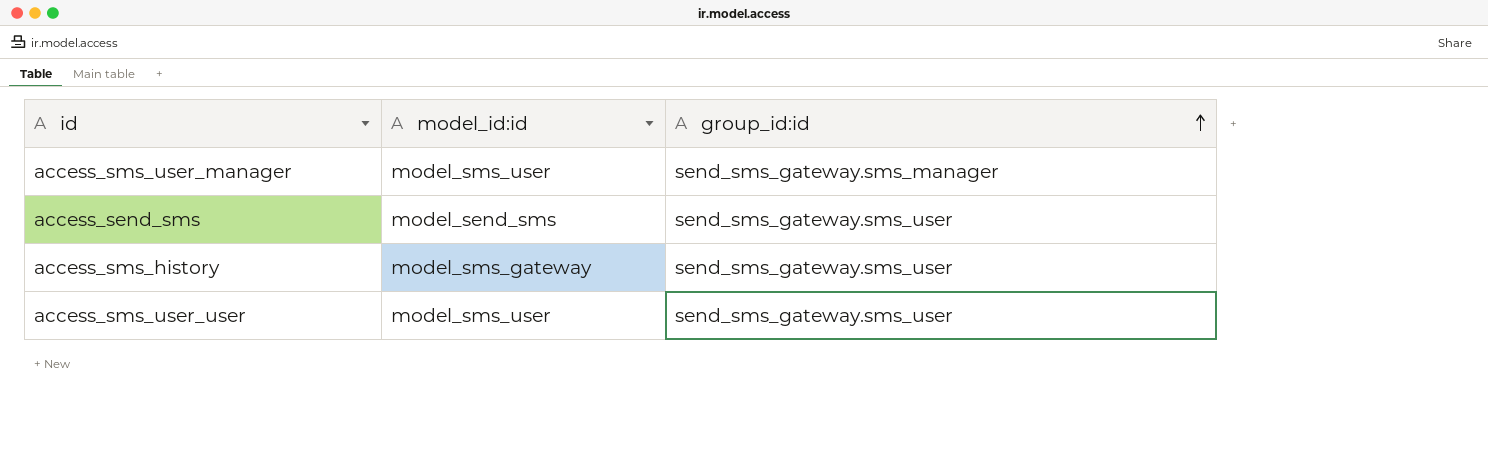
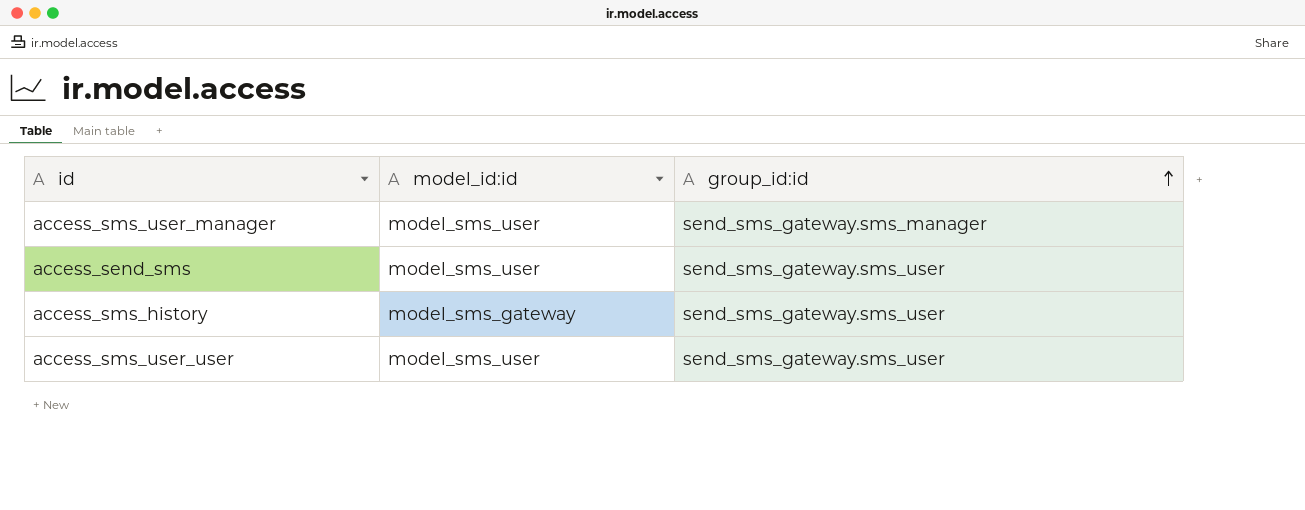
access_send_sms | model_id:id: model_send_sms -> model_sms_user

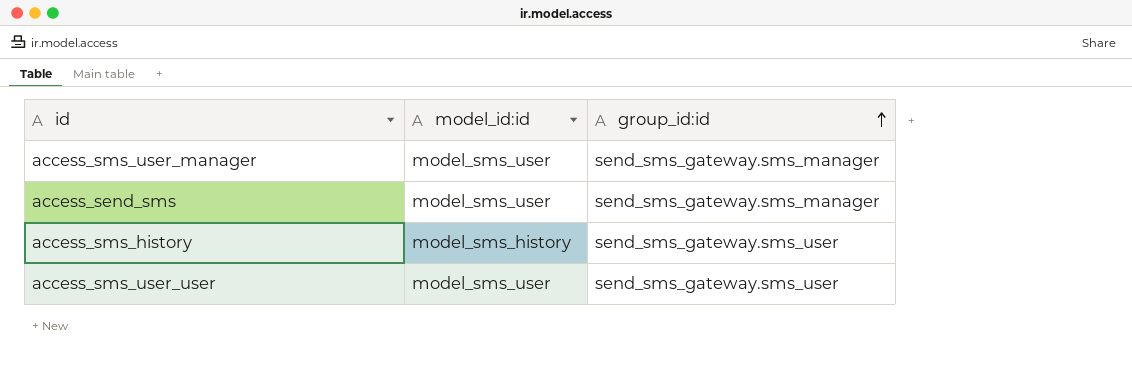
access_send_sms | group_id:id: send_sms_gateway.sms_user -> send_sms_gateway.sms_manager
access_sms_history | model_id:id: model_sms_gateway -> model_sms_history

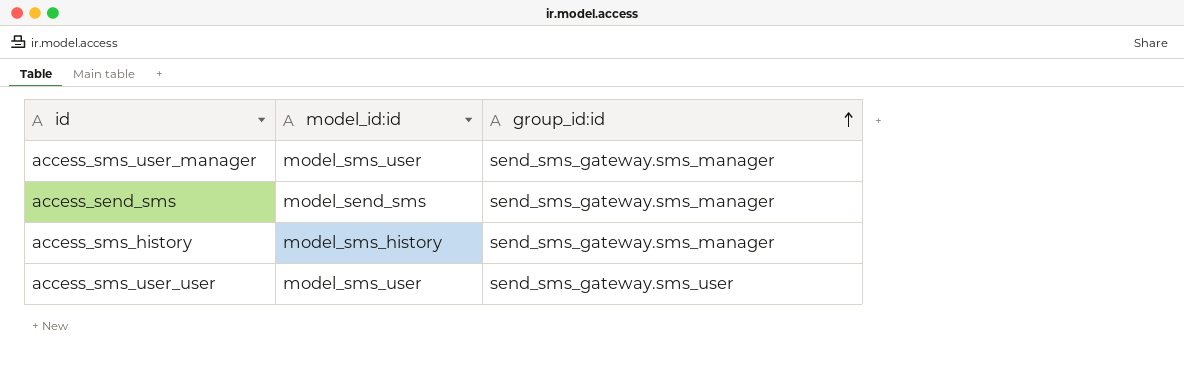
access_send_sms | model_id:id: model_sms_user -> model_send_sms
access_sms_history | group_id:id: send_sms_gateway.sms_user -> send_sms_gateway.sms_manager

